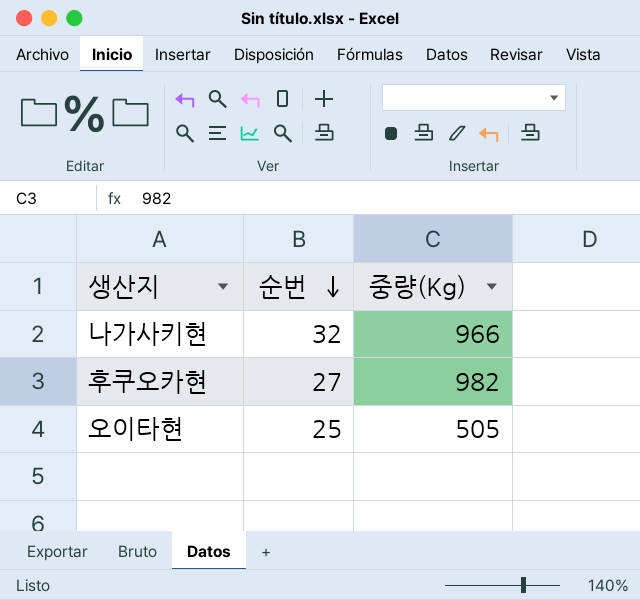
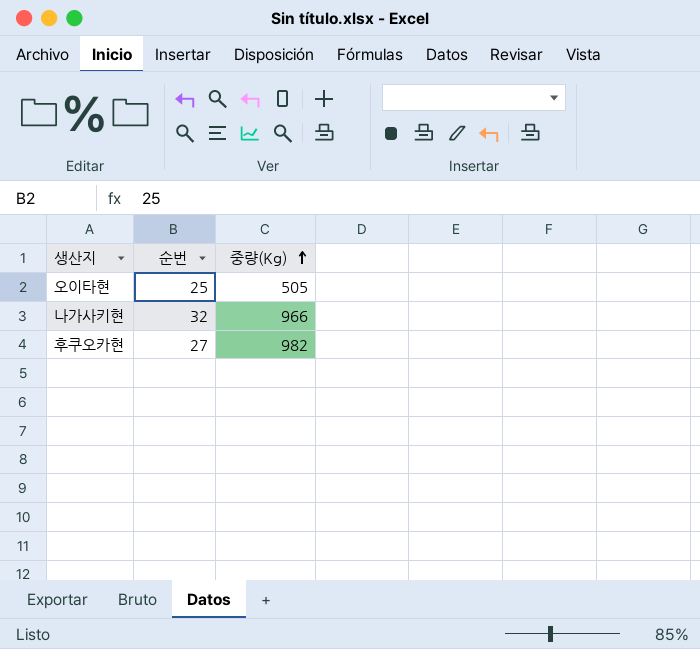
row order: 순번 descending -> 중량(Kg) ascending

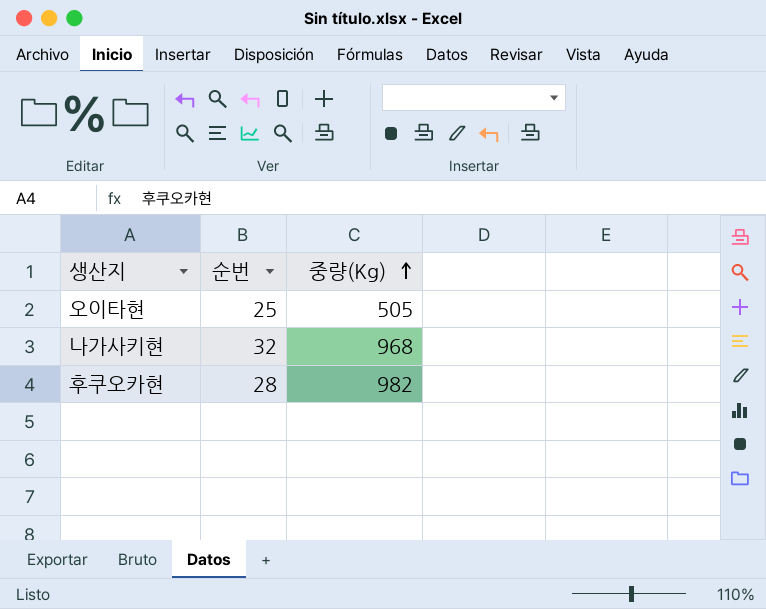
나가사키현 | 중량(Kg): 966 -> 968
후쿠오카현 | 순번: 27 -> 28

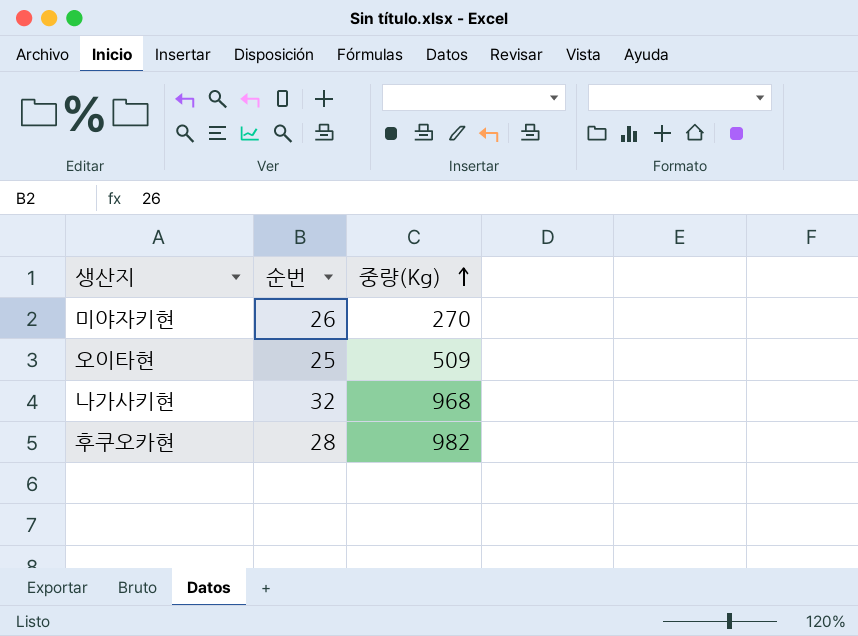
row 미야자키현: none -> 26 | 270
오이타현 | 중량(Kg): 505 -> 509

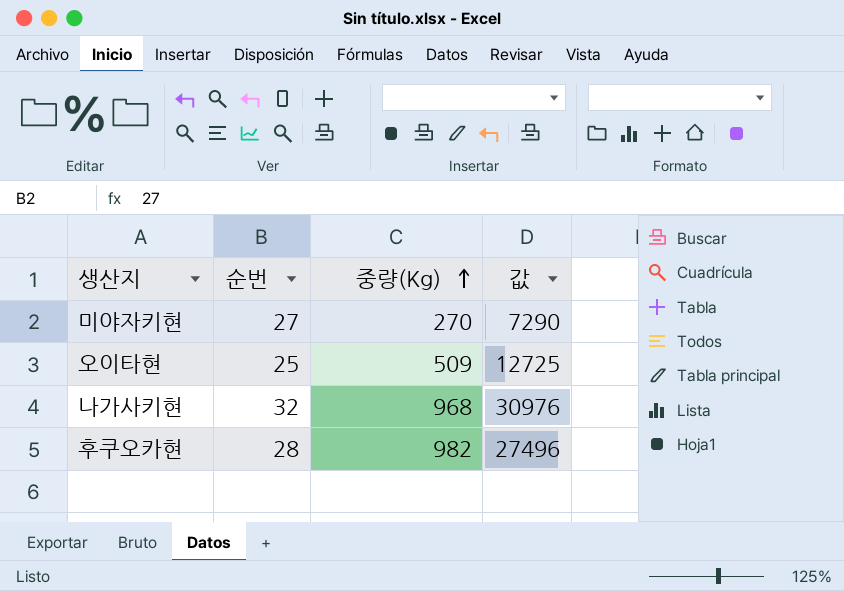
column 값 | formula: none -> [순번] * [중량(Kg)]
미야자키현 | 순번: 26 -> 27

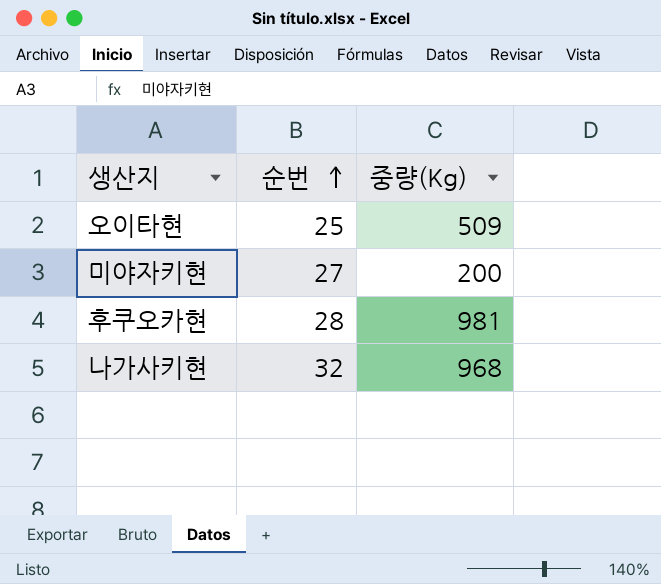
row order: 중량(Kg) ascending -> 순번 ascending
column 값 | formula: [순번] * [중량(Kg)] -> none
미야자키현 | 중량(Kg): 270 -> 200
후쿠오카현 | 중량(Kg): 982 -> 981

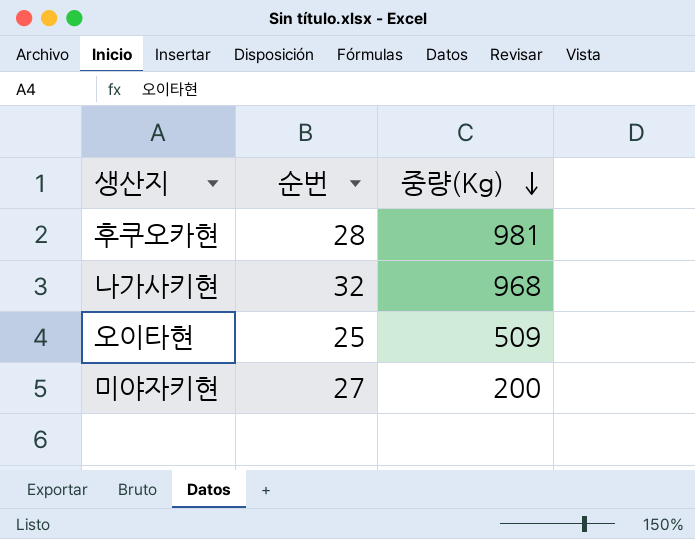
row order: 순번 ascending -> 중량(Kg) descending

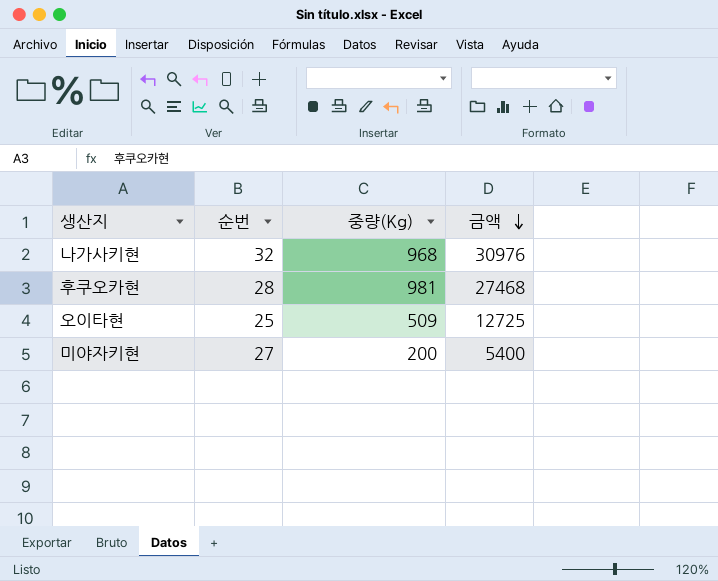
row order: 중량(Kg) descending -> 금액 descending
column 금액 | formula: none -> [순번] * [중량(Kg)]

